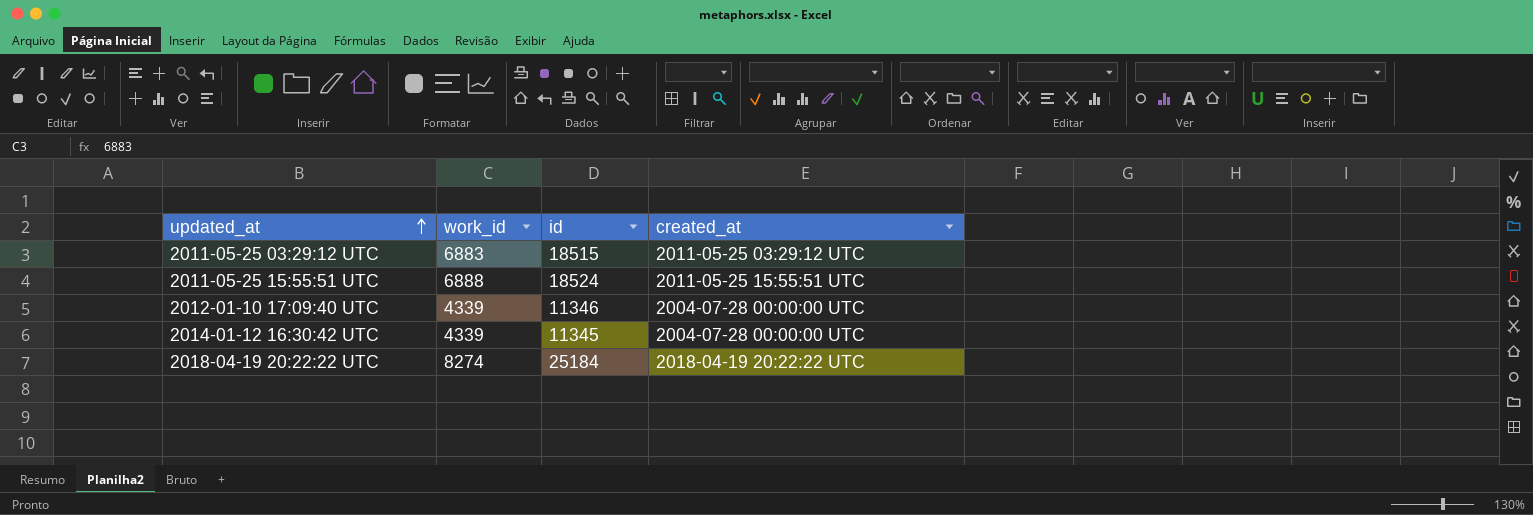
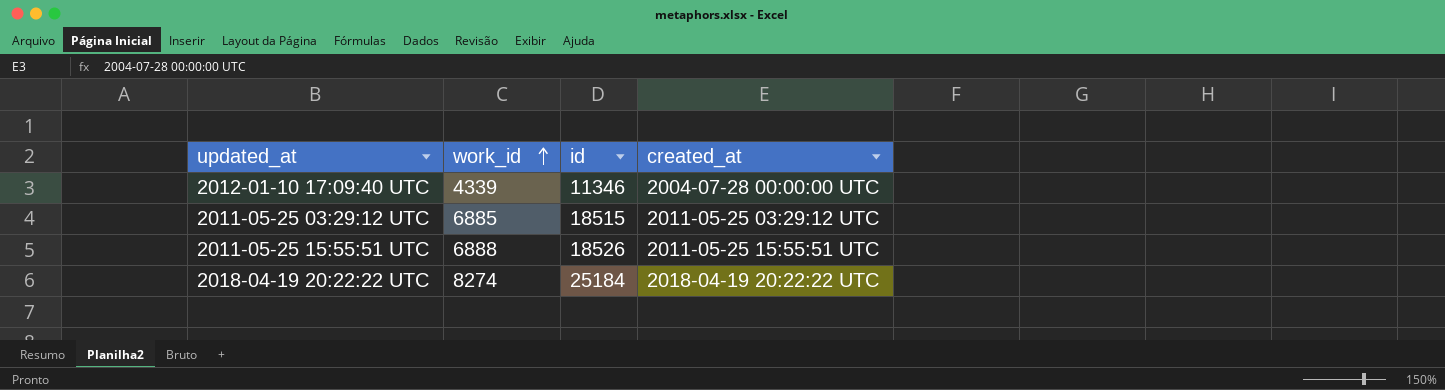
row order: updated_at ascending -> work_id ascending
row 2014-01-12 16:30:42 UTC: 4339 | 11345 | 2004-07-28 00:00:00 UTC -> none
2011-05-25 03:29:12 UTC | work_id: 6883 -> 6885
2011-05-25 15:55:51 UTC | id: 18524 -> 18526

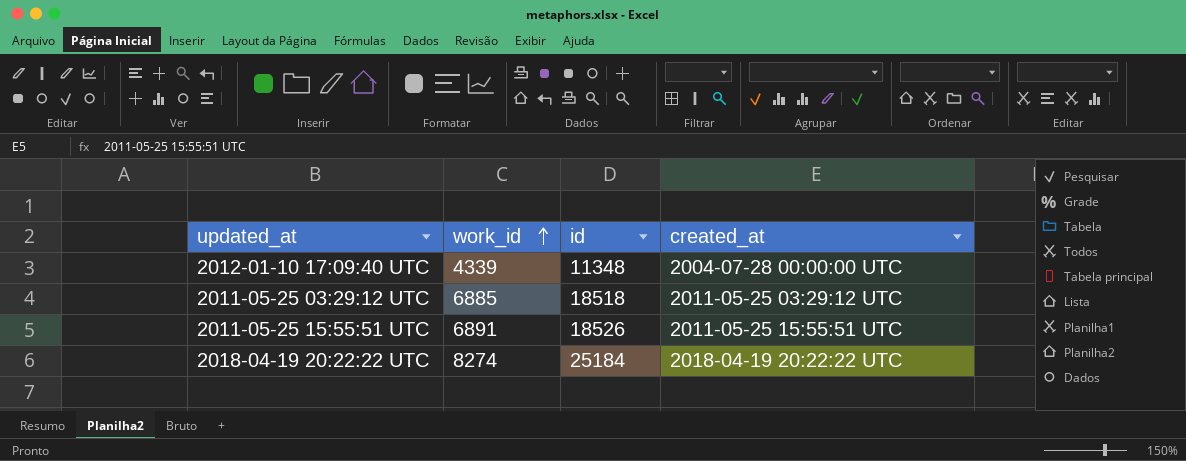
2012-01-10 17:09:40 UTC | id: 11346 -> 11348
2011-05-25 03:29:12 UTC | id: 18515 -> 18518
2011-05-25 15:55:51 UTC | work_id: 6888 -> 6891

